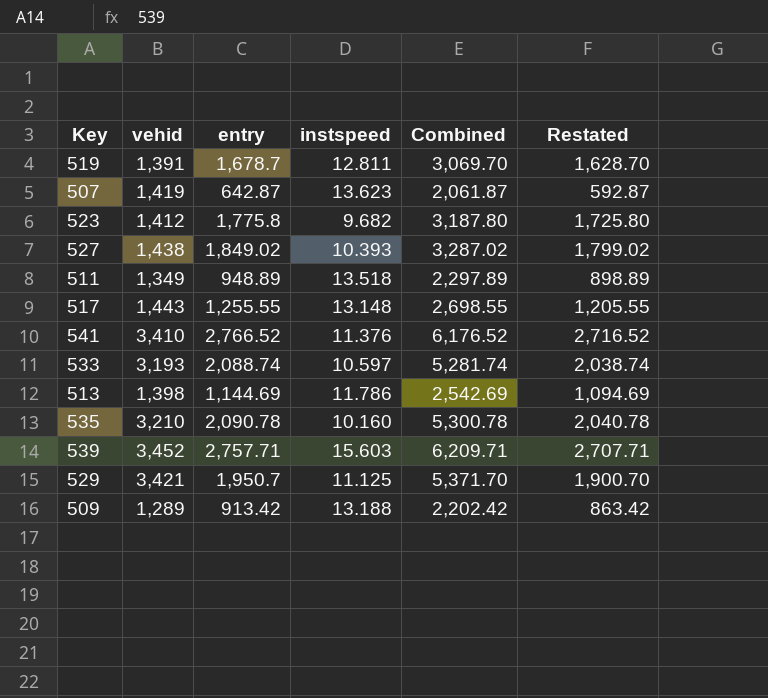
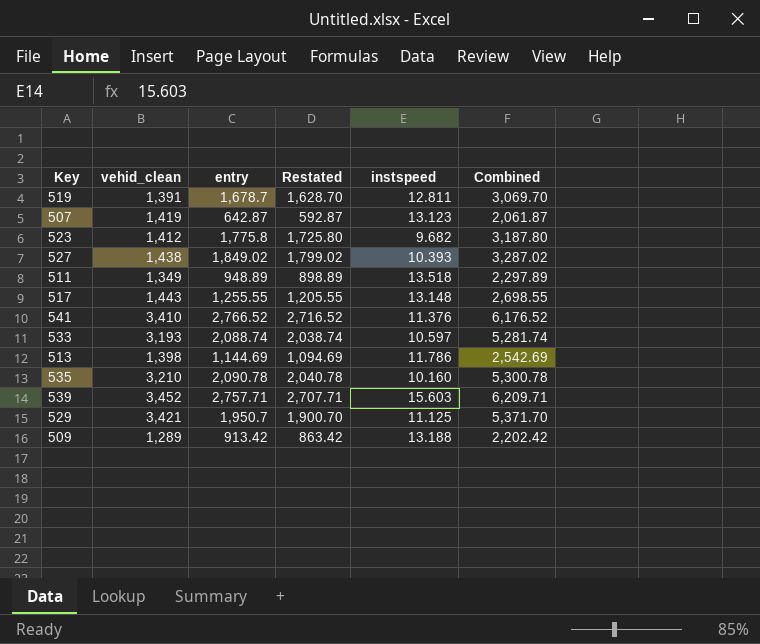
column name: vehid -> vehid_clean
column Restated | position: 6 -> 4
507 | instspeed: 13.623 -> 13.123

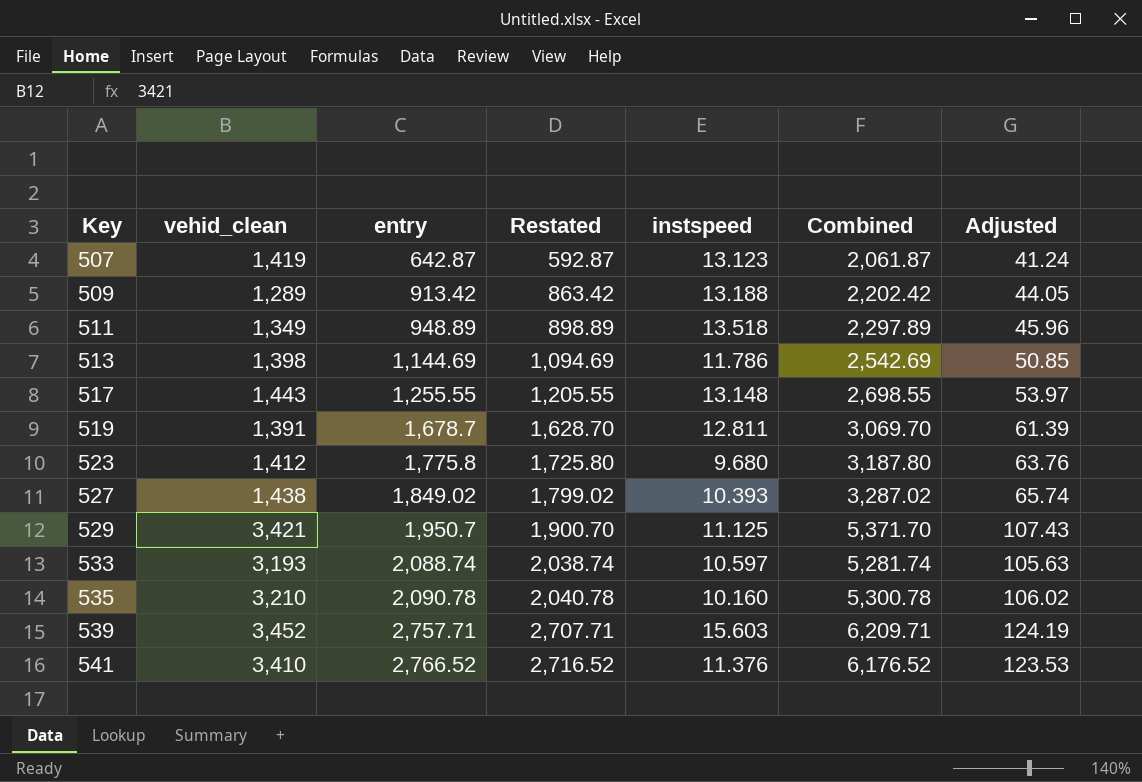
row order: none -> Key ascending
column Adjusted | formula: none -> [Combined] * 0.02
523 | instspeed: 9.682 -> 9.680

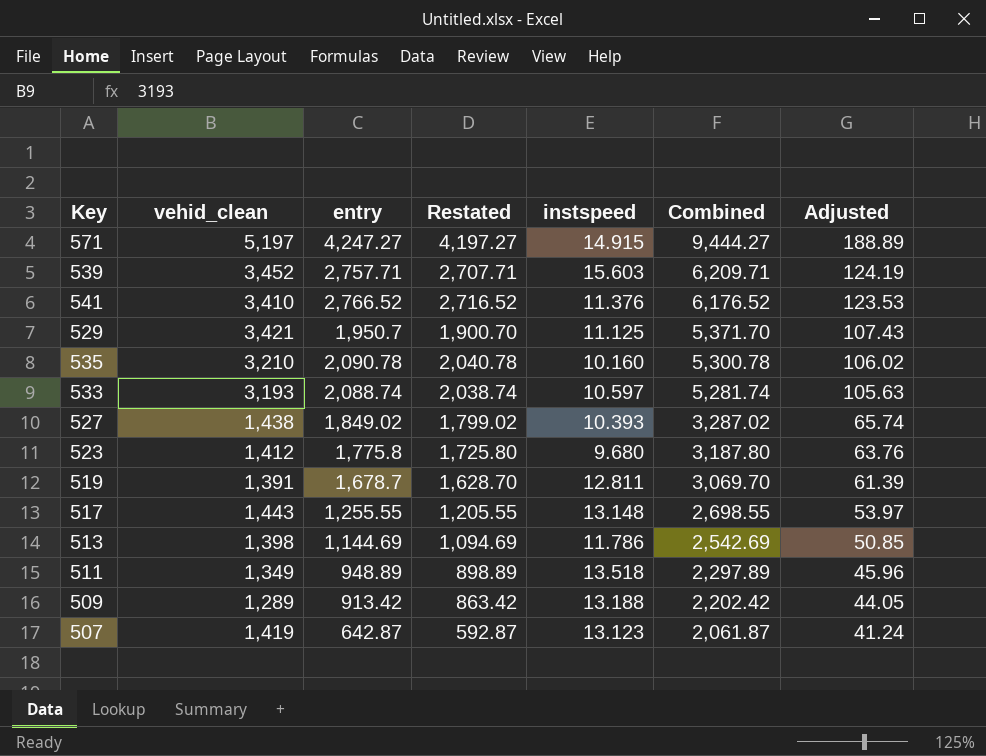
row order: Key ascending -> Combined descending
row 571: none -> 5,197 | 4,247.27 | 4,197.27 | 14.915 | 9,444.27 | 188.89

